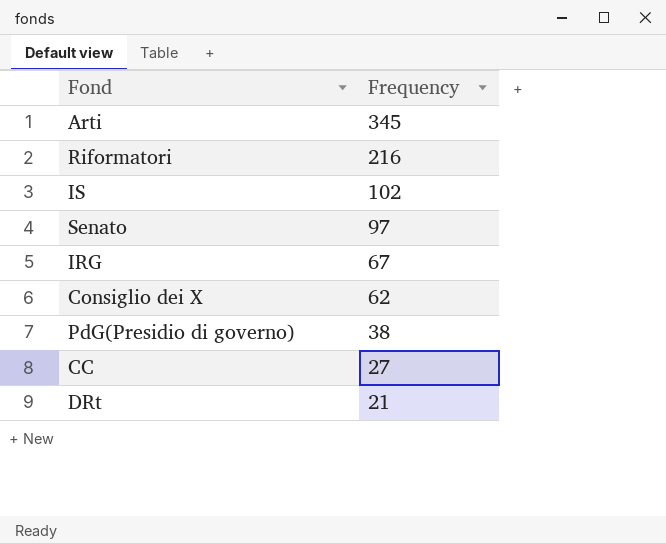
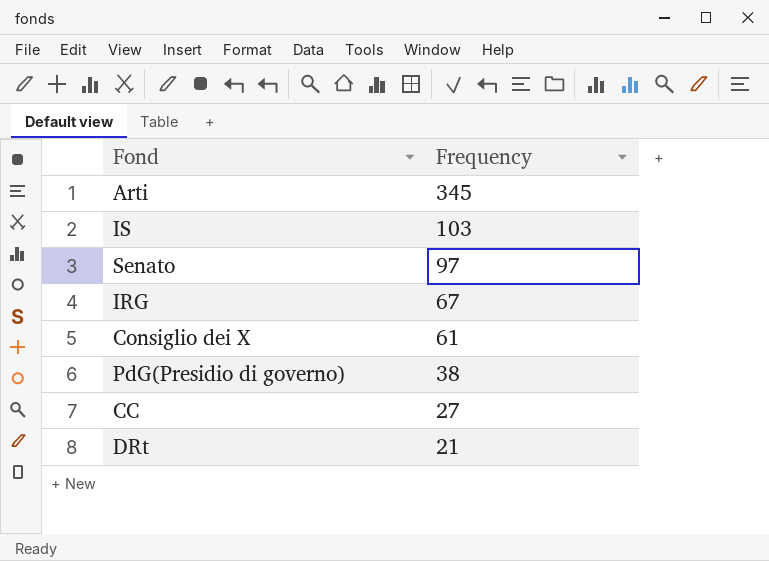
row Riformatori: 216 -> none
IS | Frequency: 102 -> 103
Consiglio dei X | Frequency: 62 -> 61

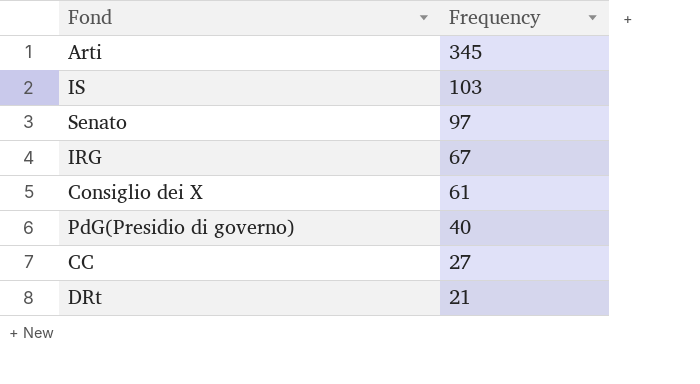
PdG(Presidio di governo) | Frequency: 38 -> 40

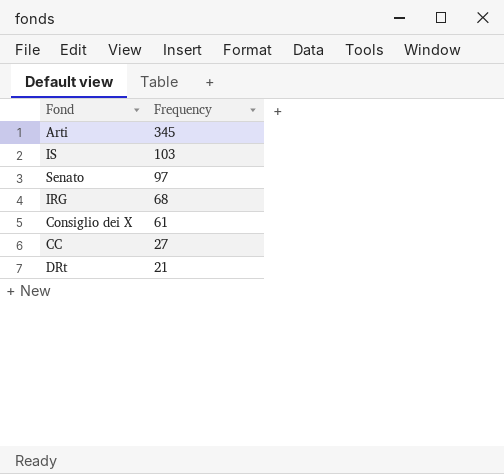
row PdG(Presidio di governo): 40 -> none
IRG | Frequency: 67 -> 68

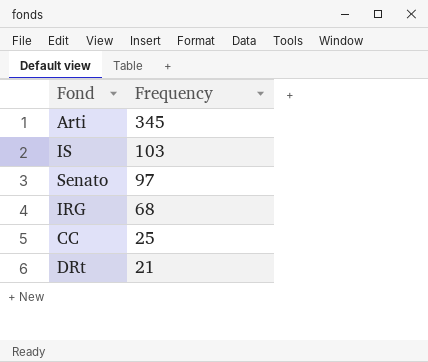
row Consiglio dei X: 61 -> none
CC | Frequency: 27 -> 25

